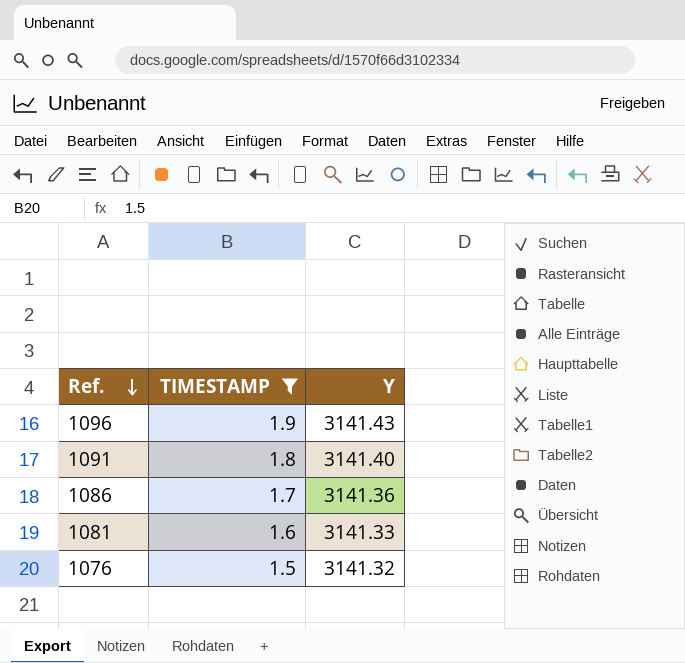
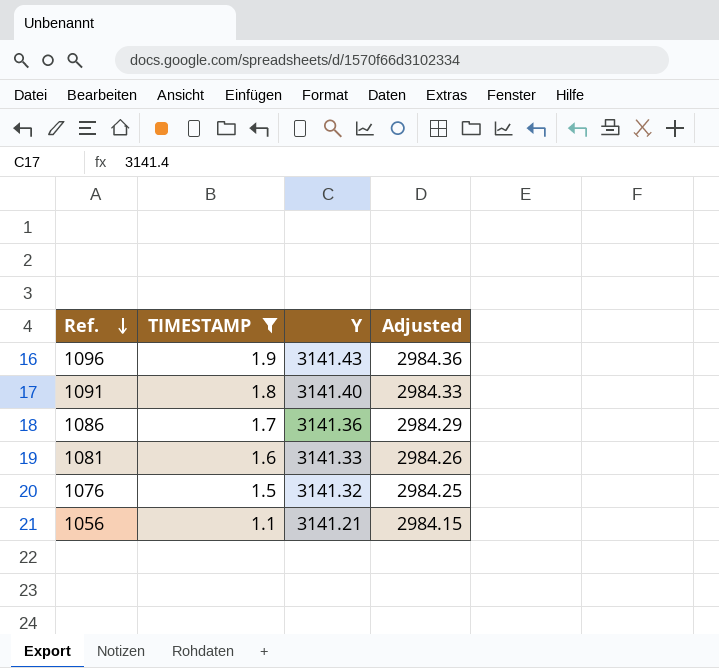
column Adjusted | formula: none -> [Y] * 0.95
row 1056: none -> 1.1 | 3141.21 | 2984.15

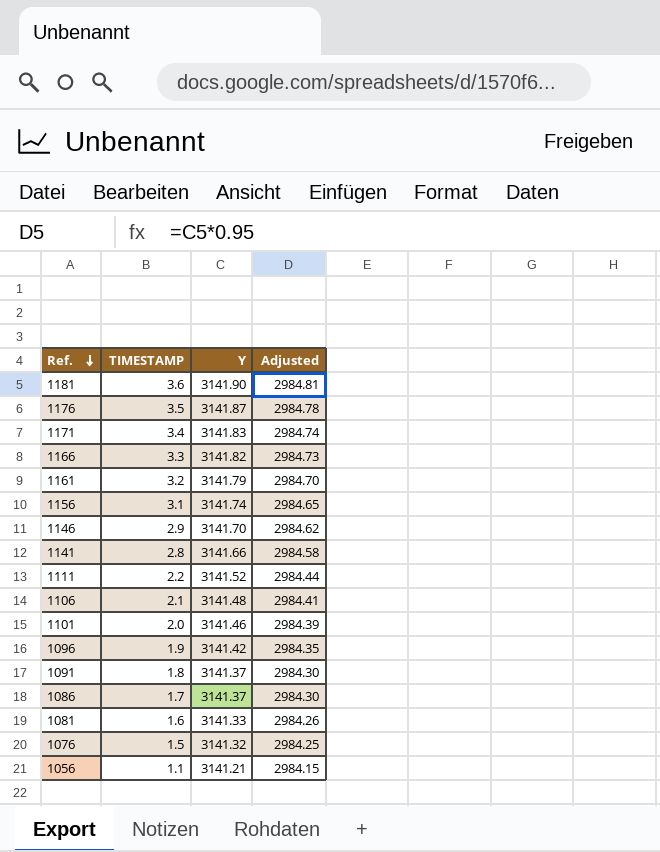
filter: TIMESTAMP <= 1.9 -> none
1096 | Y: 3141.43 -> 3141.42
1096 | Adjusted: 2984.36 -> 2984.35
1091 | Y: 3141.40 -> 3141.37
1091 | Adjusted: 2984.33 -> 2984.30
1086 | Y: 3141.36 -> 3141.37
1086 | Adjusted: 2984.29 -> 2984.30

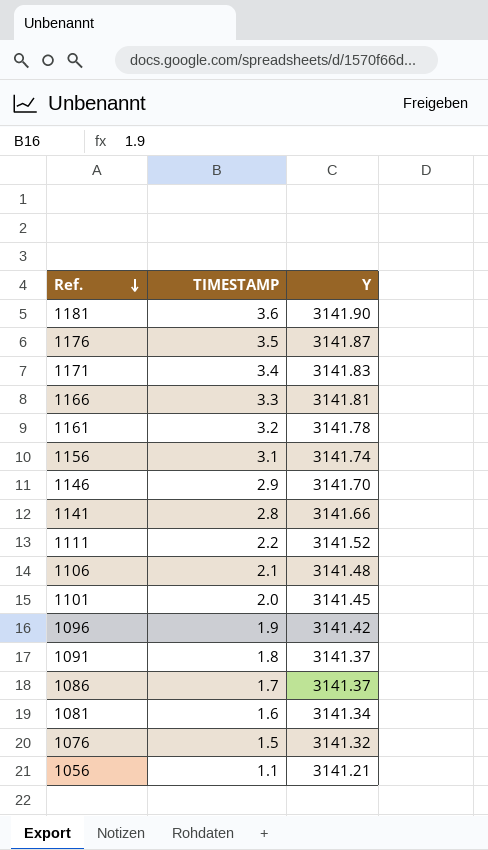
column Adjusted | formula: [Y] * 0.95 -> none
1166 | Y: 3141.82 -> 3141.81
1161 | Y: 3141.79 -> 3141.78
1101 | Y: 3141.46 -> 3141.45
1081 | Y: 3141.33 -> 3141.34

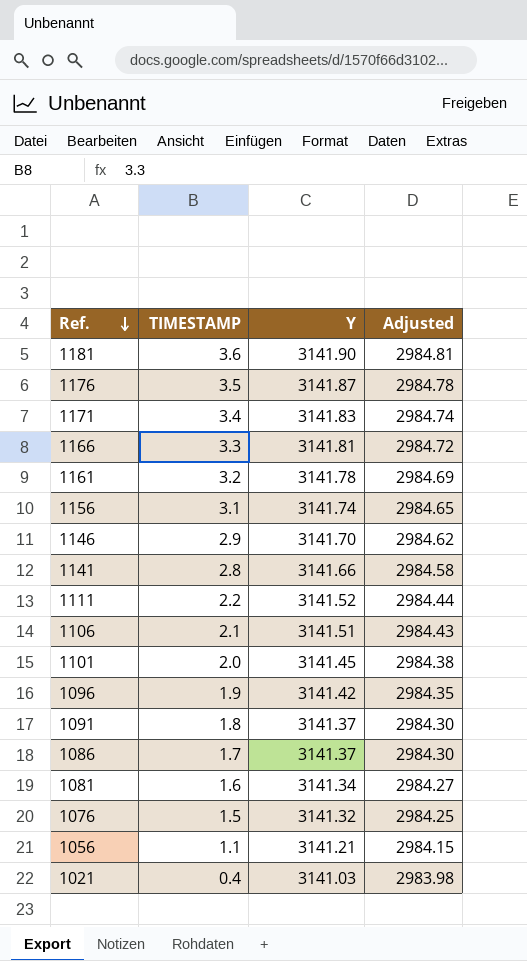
column Adjusted | formula: none -> [Y] * 0.95
1106 | Y: 3141.48 -> 3141.51
row 1021: none -> 0.4 | 3141.03 | 2983.98

